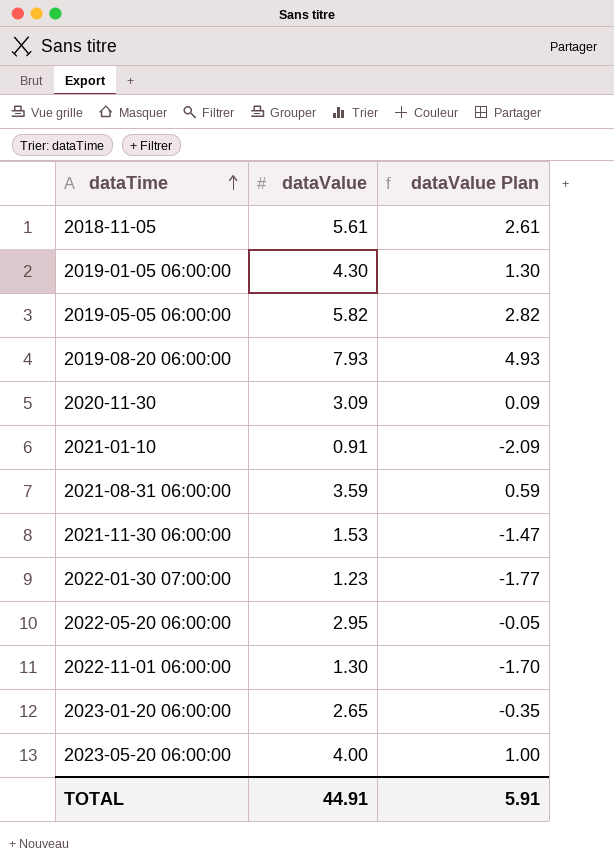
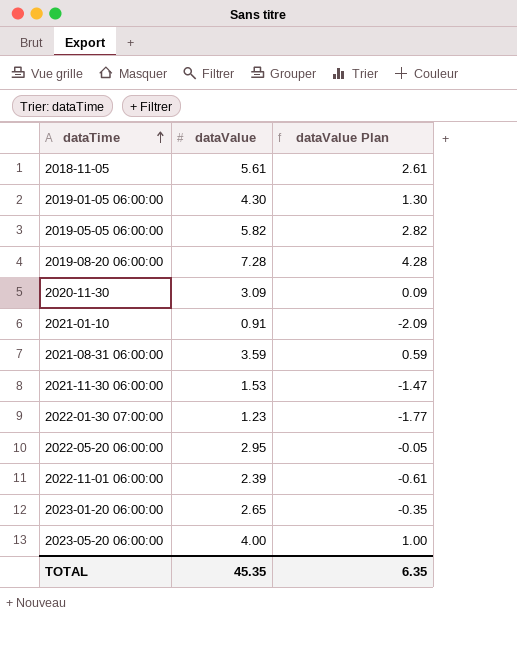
2019-08-20 06:00:00 | dataValue: 7.93 -> 7.28
2019-08-20 06:00:00 | dataValue Plan: 4.93 -> 4.28
2022-11-01 06:00:00 | dataValue: 1.30 -> 2.39
2022-11-01 06:00:00 | dataValue Plan: -1.70 -> -0.61
TOTAL | dataValue: 44.91 -> 45.35
TOTAL | dataValue Plan: 5.91 -> 6.35

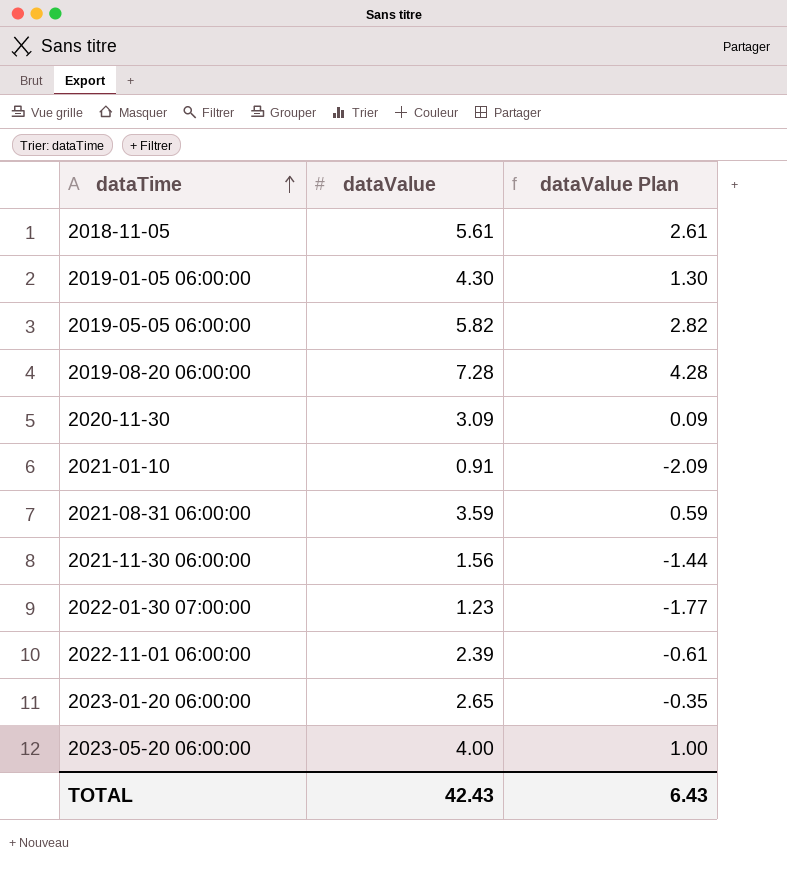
row 2022-05-20 06:00:00: 2.95 | -0.05 -> none
2021-11-30 06:00:00 | dataValue: 1.53 -> 1.56
2021-11-30 06:00:00 | dataValue Plan: -1.47 -> -1.44
TOTAL | dataValue: 45.35 -> 42.43
TOTAL | dataValue Plan: 6.35 -> 6.43

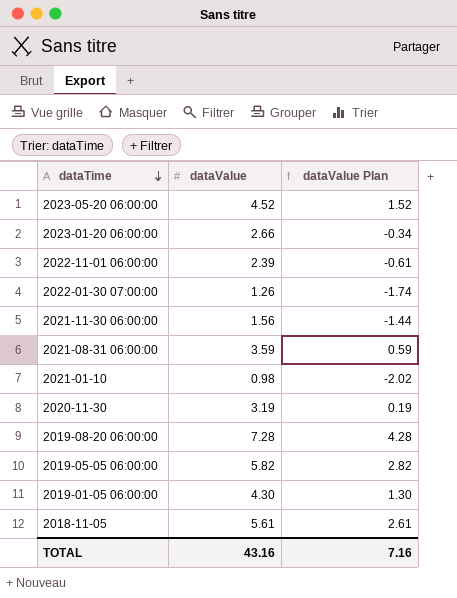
row order: dataTime ascending -> dataTime descending
2023-05-20 06:00:00 | dataValue: 4.00 -> 4.52
2023-05-20 06:00:00 | dataValue Plan: 1.00 -> 1.52
2023-01-20 06:00:00 | dataValue: 2.65 -> 2.66
2023-01-20 06:00:00 | dataValue Plan: -0.35 -> -0.34
2022-01-30 07:00:00 | dataValue: 1.23 -> 1.26
2022-01-30 07:00:00 | dataValue Plan: -1.77 -> -1.74
2021-01-10 | dataValue: 0.91 -> 0.98
2021-01-10 | dataValue Plan: -2.09 -> -2.02
2020-11-30 | dataValue: 3.09 -> 3.19
2020-11-30 | dataValue Plan: 0.09 -> 0.19
TOTAL | dataValue: 42.43 -> 43.16
TOTAL | dataValue Plan: 6.43 -> 7.16

